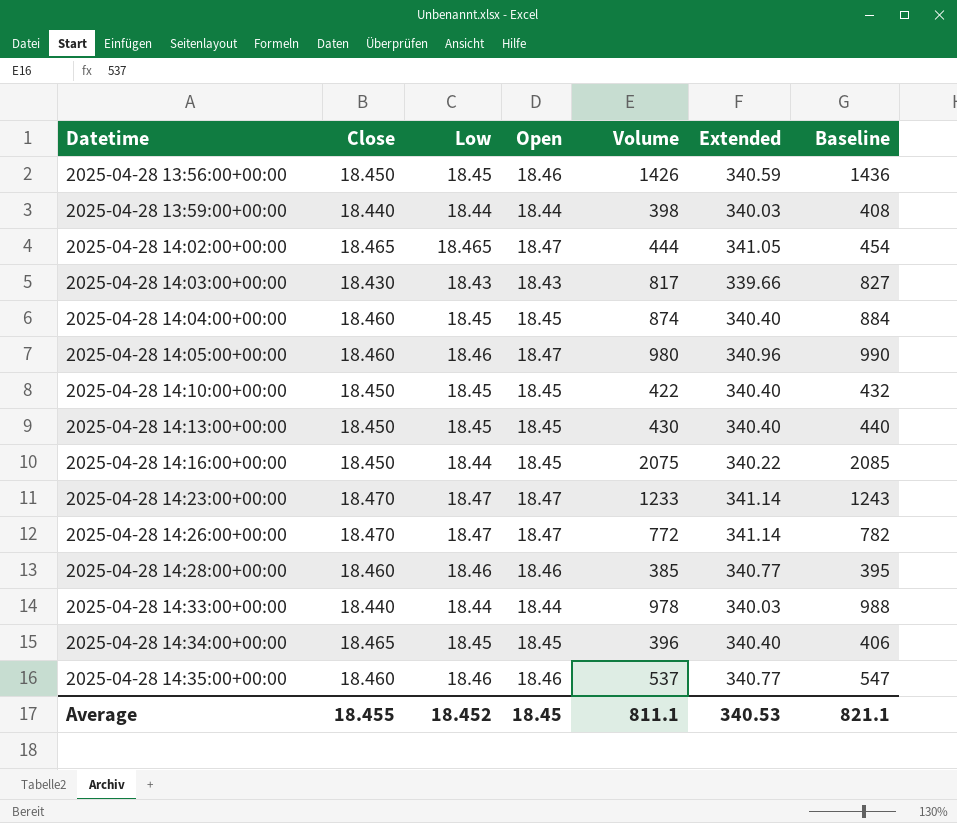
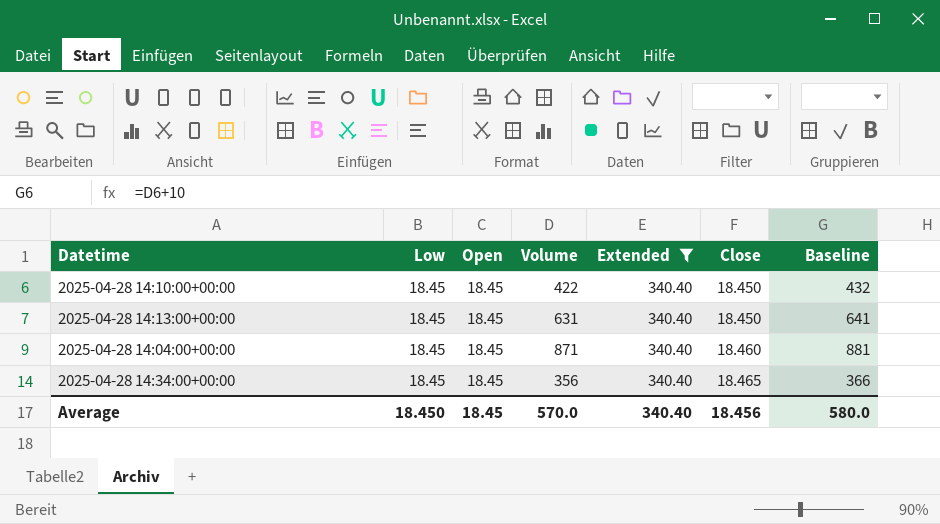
filter: none -> Extended = 340.40
row order: Datetime ascending -> Close ascending
column Close | position: 2 -> 6
2025-04-28 14:13:00+00:00 | Volume: 430 -> 631
2025-04-28 14:13:00+00:00 | Baseline: 440 -> 641
2025-04-28 14:04:00+00:00 | Volume: 874 -> 871
2025-04-28 14:04:00+00:00 | Baseline: 884 -> 881
2025-04-28 14:34:00+00:00 | Volume: 396 -> 356
2025-04-28 14:34:00+00:00 | Baseline: 406 -> 366
Average | Low: 18.452 -> 18.450
Average | Volume: 811.1 -> 570.0
Average | Extended: 340.53 -> 340.40
Average | Close: 18.455 -> 18.456
Average | Baseline: 821.1 -> 580.0

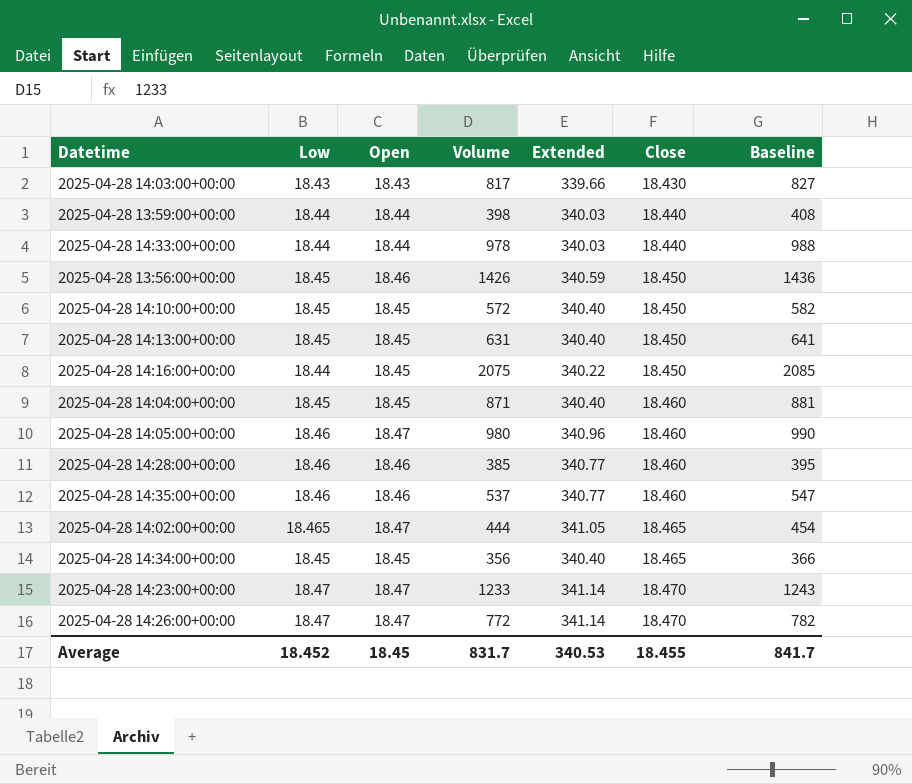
filter: Extended = 340.40 -> none
2025-04-28 14:10:00+00:00 | Volume: 422 -> 572
2025-04-28 14:10:00+00:00 | Baseline: 432 -> 582
Average | Low: 18.450 -> 18.452
Average | Volume: 570.0 -> 831.7
Average | Extended: 340.40 -> 340.53
Average | Close: 18.456 -> 18.455
Average | Baseline: 580.0 -> 841.7

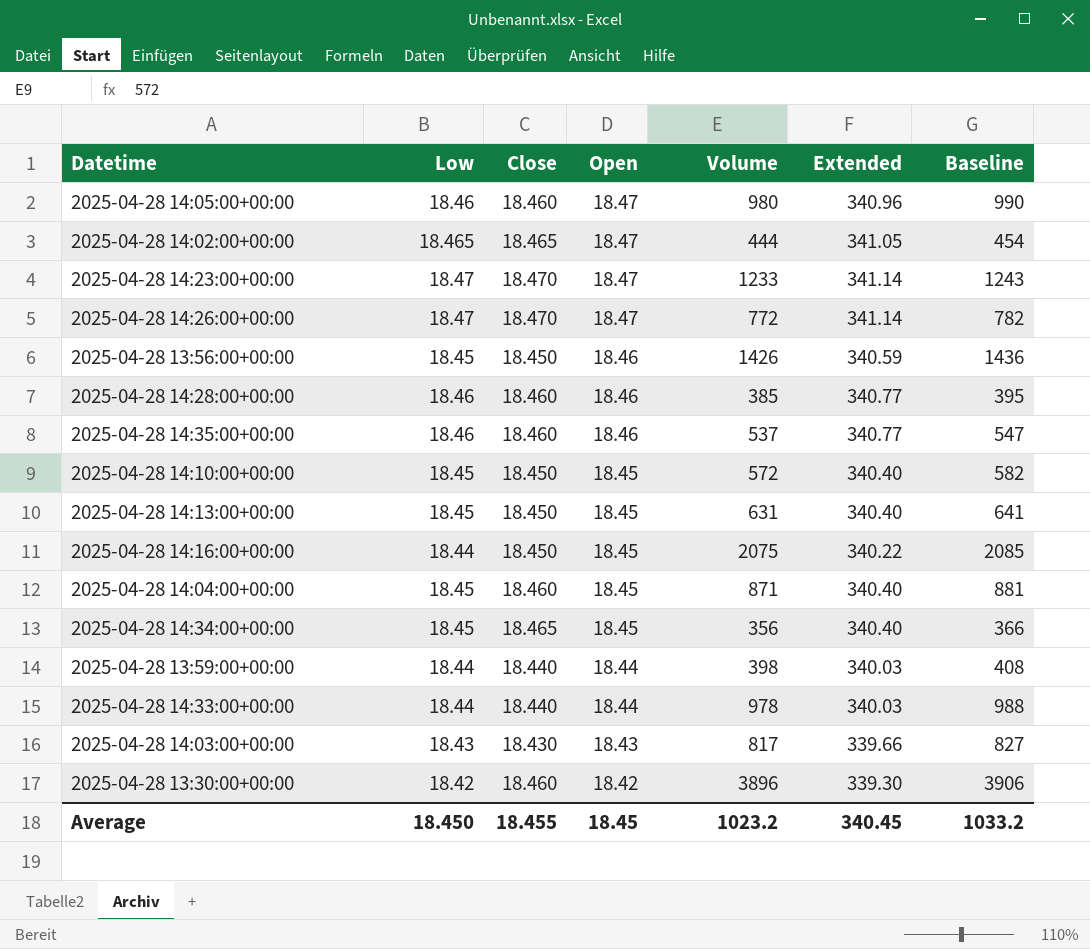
row order: Close ascending -> Open descending
column Close | position: 6 -> 3
row 2025-04-28 13:30:00+00:00: none -> 18.42 | 18.460 | 18.42 | 3896 | 339.30 | 3906
Average | Low: 18.452 -> 18.450
Average | Volume: 831.7 -> 1023.2
Average | Extended: 340.53 -> 340.45
Average | Baseline: 841.7 -> 1033.2

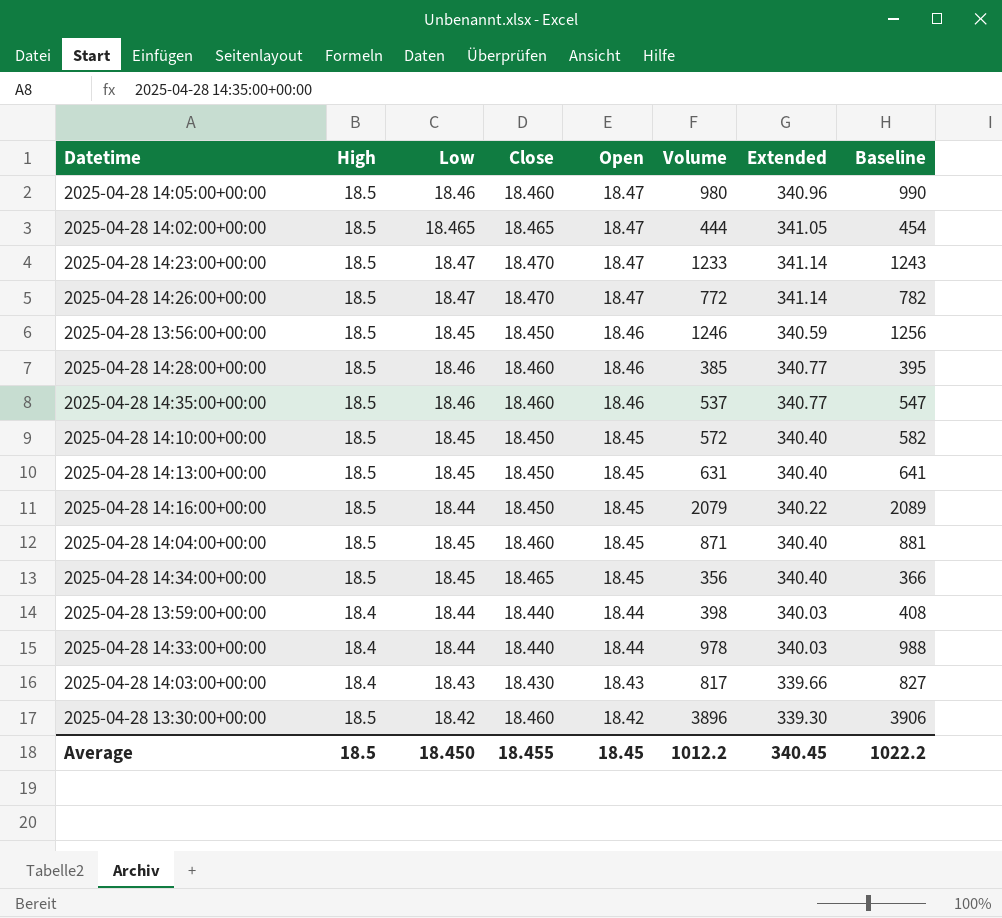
column High | position: none -> 2
2025-04-28 13:56:00+00:00 | Volume: 1426 -> 1246
2025-04-28 13:56:00+00:00 | Baseline: 1436 -> 1256
2025-04-28 14:16:00+00:00 | Volume: 2075 -> 2079
2025-04-28 14:16:00+00:00 | Baseline: 2085 -> 2089
Average | Volume: 1023.2 -> 1012.2
Average | Baseline: 1033.2 -> 1022.2

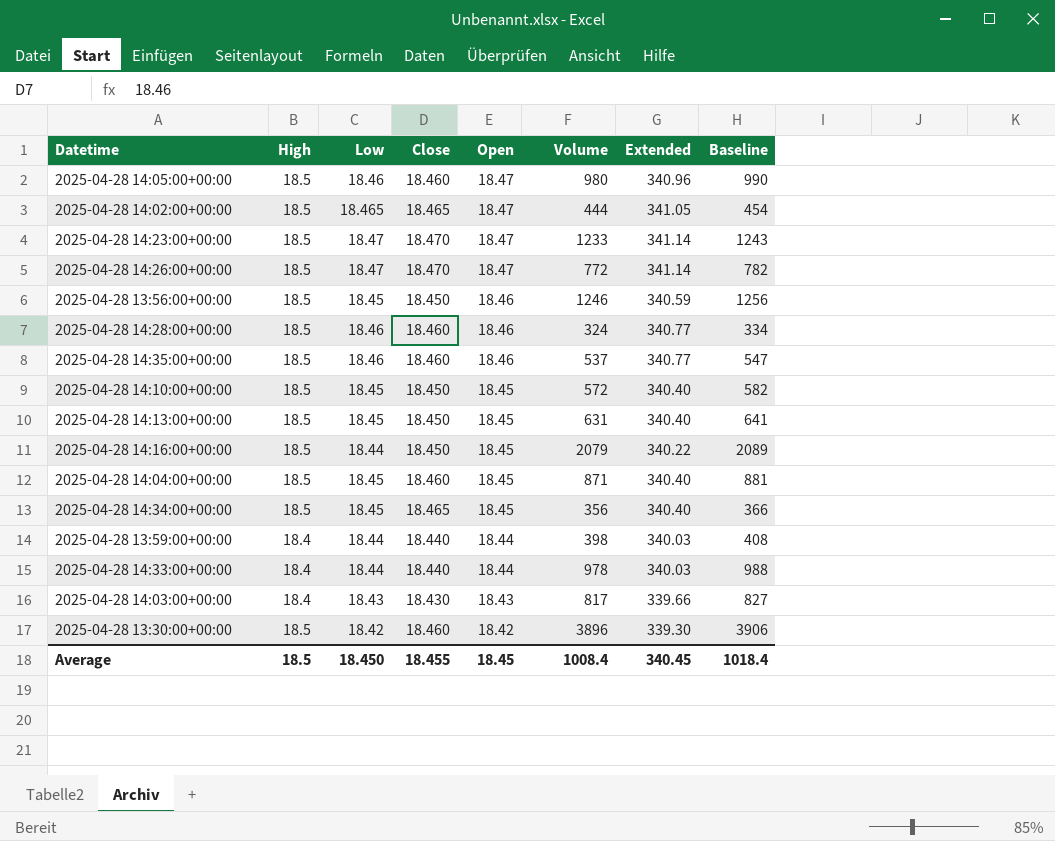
2025-04-28 14:28:00+00:00 | Volume: 385 -> 324
2025-04-28 14:28:00+00:00 | Baseline: 395 -> 334
Average | Volume: 1012.2 -> 1008.4
Average | Baseline: 1022.2 -> 1018.4

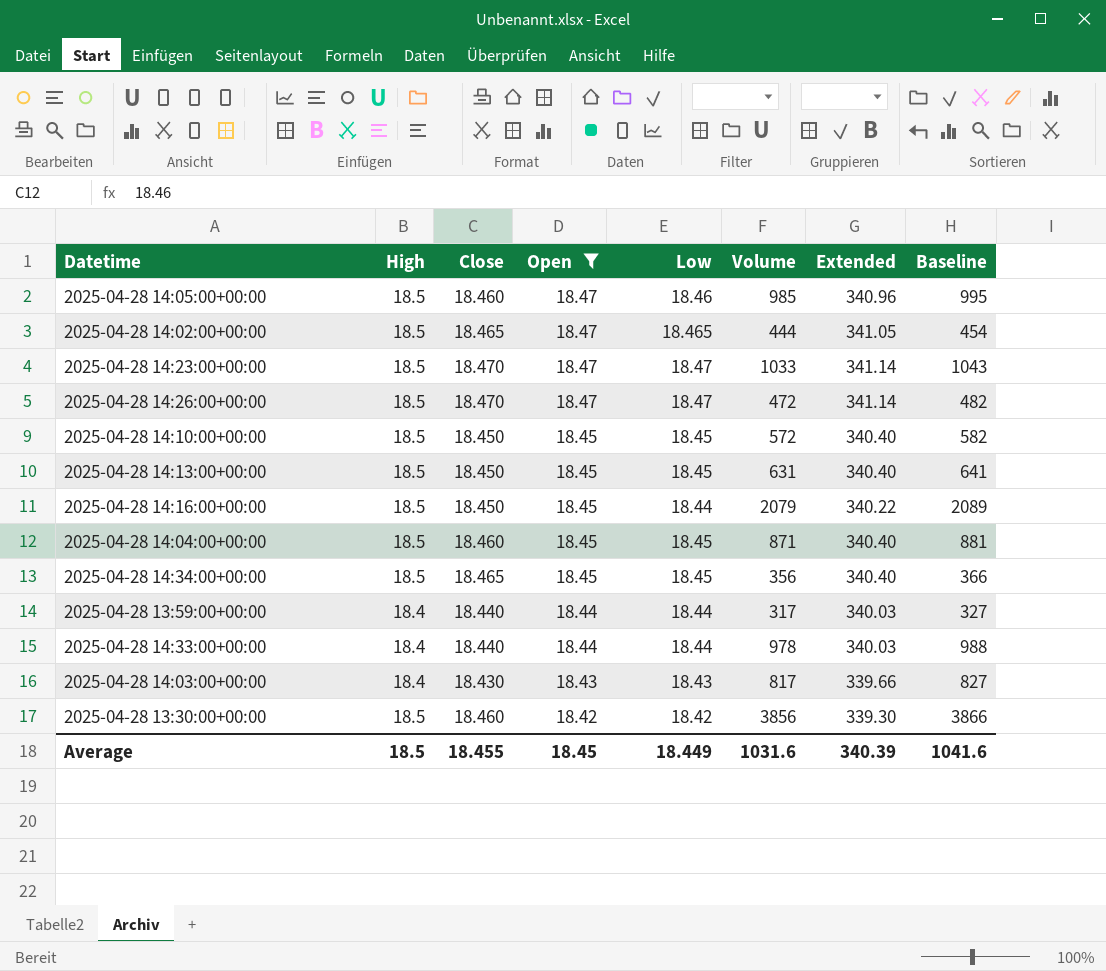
filter: none -> Open != 18.46
column Low | position: 3 -> 5
2025-04-28 14:05:00+00:00 | Volume: 980 -> 985
2025-04-28 14:05:00+00:00 | Baseline: 990 -> 995
2025-04-28 14:23:00+00:00 | Volume: 1233 -> 1033
2025-04-28 14:23:00+00:00 | Baseline: 1243 -> 1043
2025-04-28 14:26:00+00:00 | Volume: 772 -> 472
2025-04-28 14:26:00+00:00 | Baseline: 782 -> 482
2025-04-28 13:59:00+00:00 | Volume: 398 -> 317
2025-04-28 13:59:00+00:00 | Baseline: 408 -> 327
2025-04-28 13:30:00+00:00 | Volume: 3896 -> 3856
2025-04-28 13:30:00+00:00 | Baseline: 3906 -> 3866
Average | Low: 18.450 -> 18.449
Average | Volume: 1008.4 -> 1031.6
Average | Extended: 340.45 -> 340.39
Average | Baseline: 1018.4 -> 1041.6

